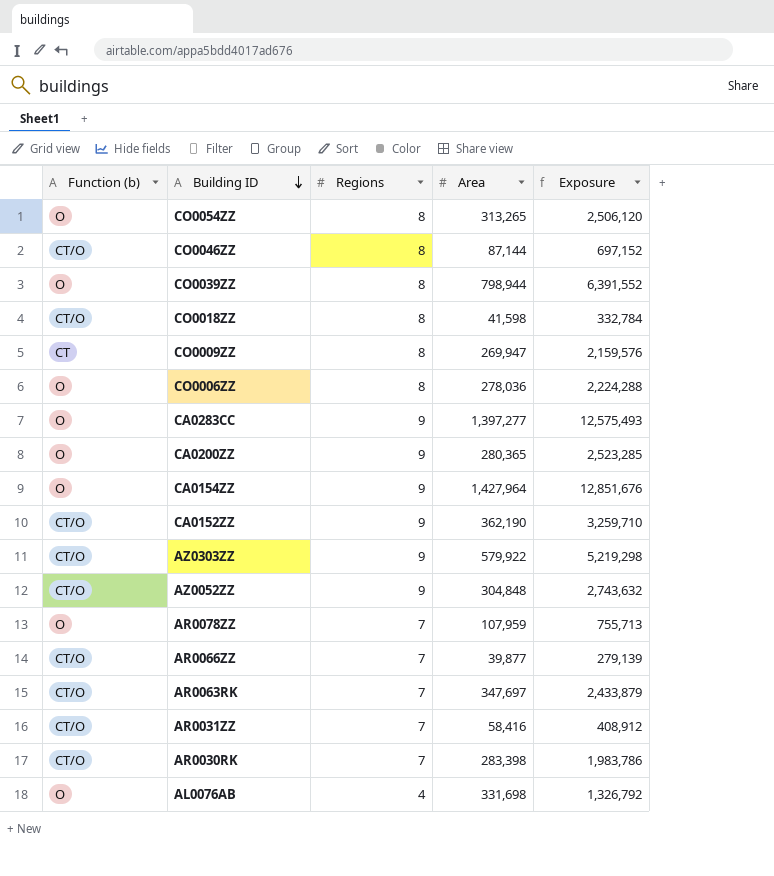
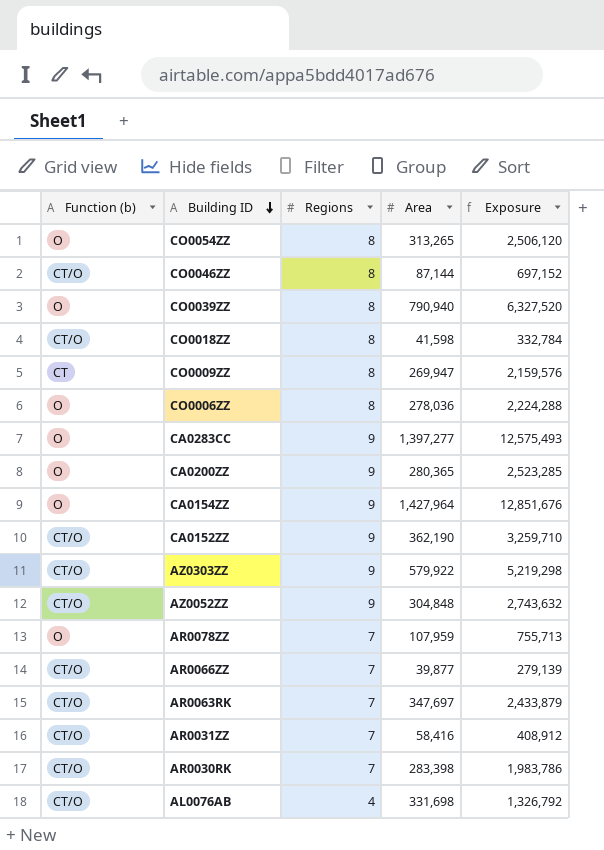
CO0039ZZ | Area: 798,944 -> 790,940
CO0039ZZ | Exposure: 6,391,552 -> 6,327,520
AL0076AB | Function (b): O -> CT/O

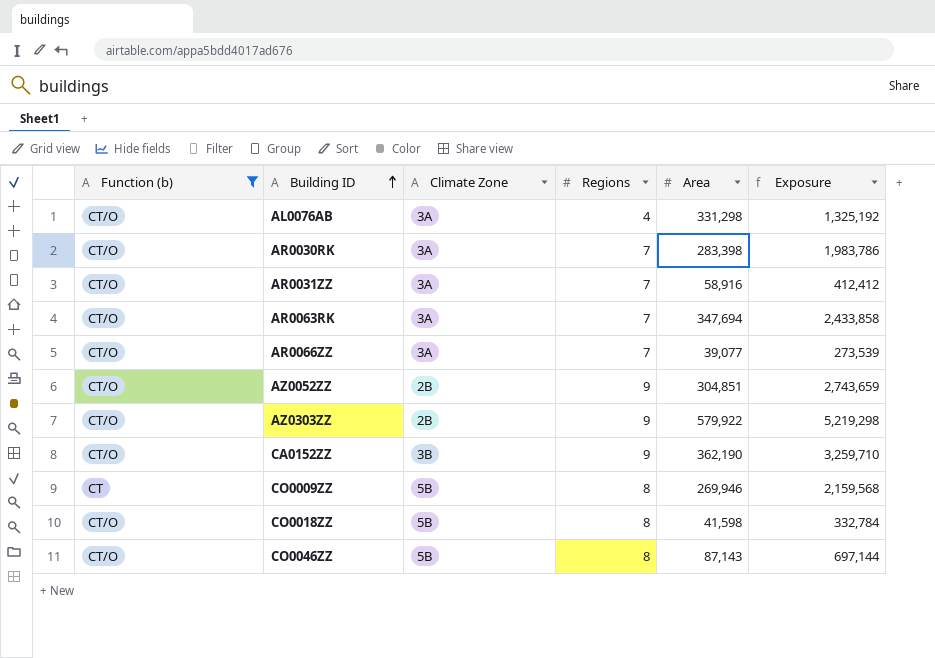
filter: none -> Function (b) != O
row order: Building ID descending -> Building ID ascending
column Climate Zone | position: none -> 3
AL0076AB | Area: 331,698 -> 331,298
AL0076AB | Exposure: 1,326,792 -> 1,325,192
AR0031ZZ | Area: 58,416 -> 58,916
AR0031ZZ | Exposure: 408,912 -> 412,412
AR0063RK | Area: 347,697 -> 347,694
AR0063RK | Exposure: 2,433,879 -> 2,433,858
AR0066ZZ | Area: 39,877 -> 39,077
AR0066ZZ | Exposure: 279,139 -> 273,539
AZ0052ZZ | Area: 304,848 -> 304,851
AZ0052ZZ | Exposure: 2,743,632 -> 2,743,659
CO0009ZZ | Area: 269,947 -> 269,946
CO0009ZZ | Exposure: 2,159,576 -> 2,159,568
CO0046ZZ | Area: 87,144 -> 87,143
CO0046ZZ | Exposure: 697,152 -> 697,144

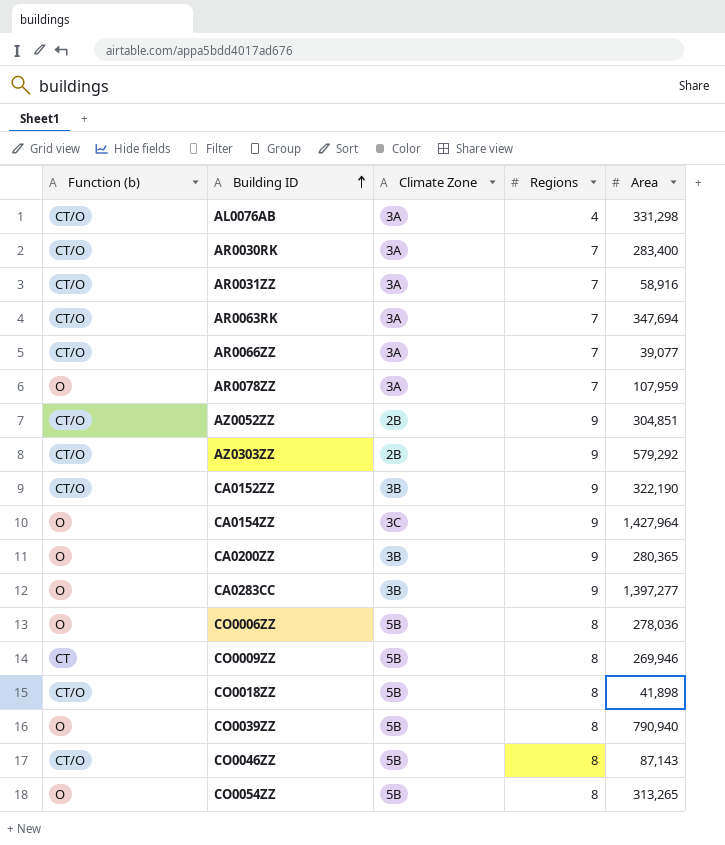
filter: Function (b) != O -> none
column Exposure | formula: [Regions] * [Area] -> none
AR0030RK | Area: 283,398 -> 283,400
AZ0303ZZ | Area: 579,922 -> 579,292
CA0152ZZ | Area: 362,190 -> 322,190
CO0018ZZ | Area: 41,598 -> 41,898

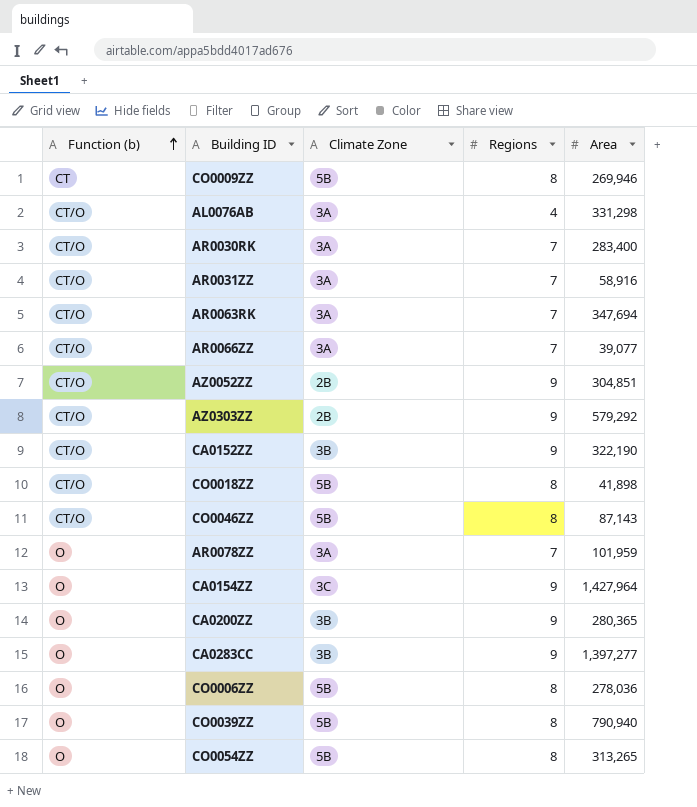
row order: Building ID ascending -> Function (b) ascending
AR0078ZZ | Area: 107,959 -> 101,959

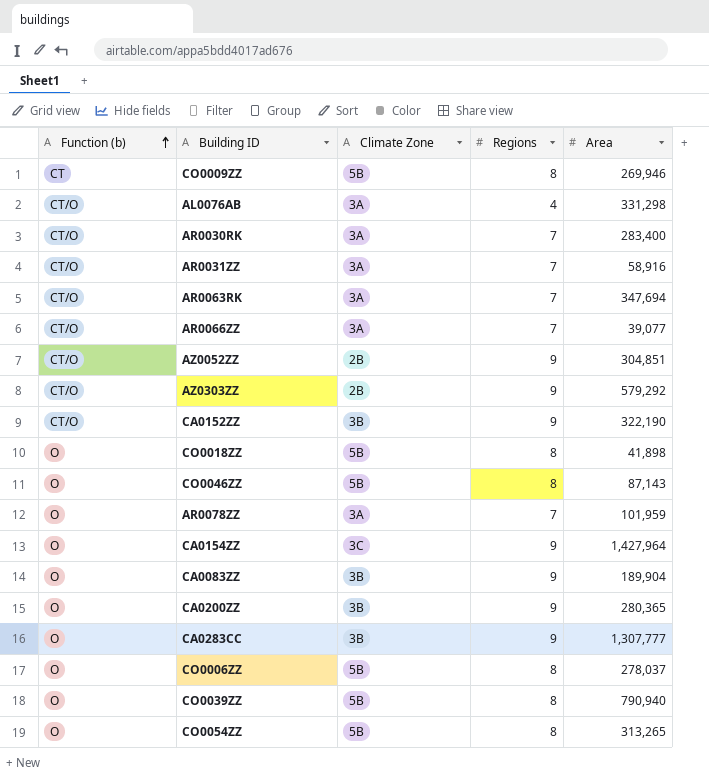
CO0018ZZ | Function (b): CT/O -> O
CO0046ZZ | Function (b): CT/O -> O
row CA0083ZZ: none -> O | 3B | 9 | 189,904
CA0283CC | Area: 1,397,277 -> 1,307,777
CO0006ZZ | Area: 278,036 -> 278,037

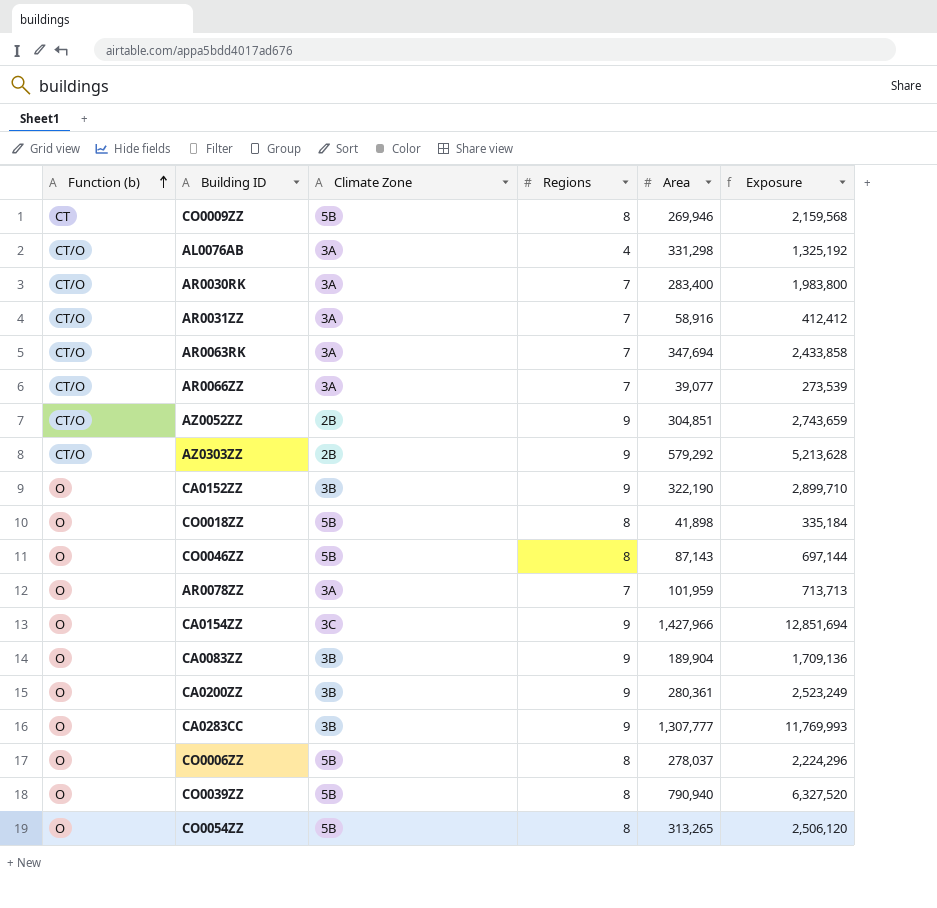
column Exposure | formula: none -> [Regions] * [Area]
CA0152ZZ | Function (b): CT/O -> O
CA0154ZZ | Area: 1,427,964 -> 1,427,966
CA0200ZZ | Area: 280,365 -> 280,361

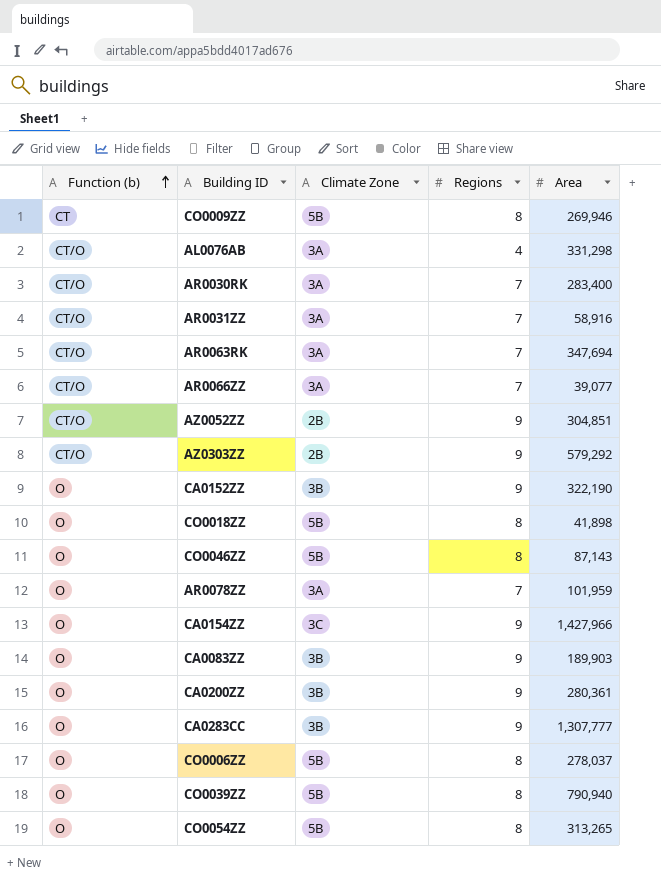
column Exposure | formula: [Regions] * [Area] -> none
CA0083ZZ | Area: 189,904 -> 189,903

